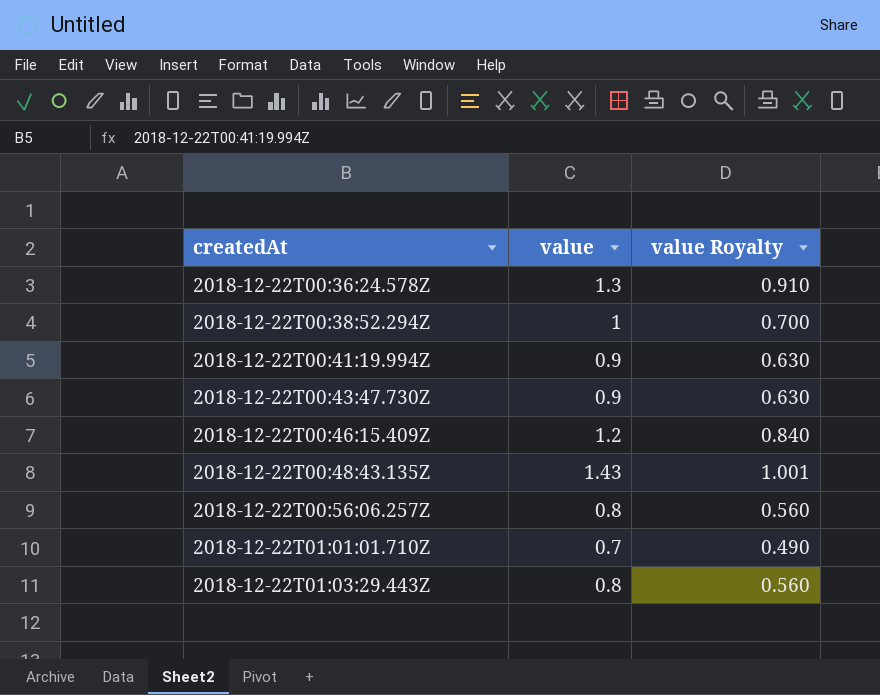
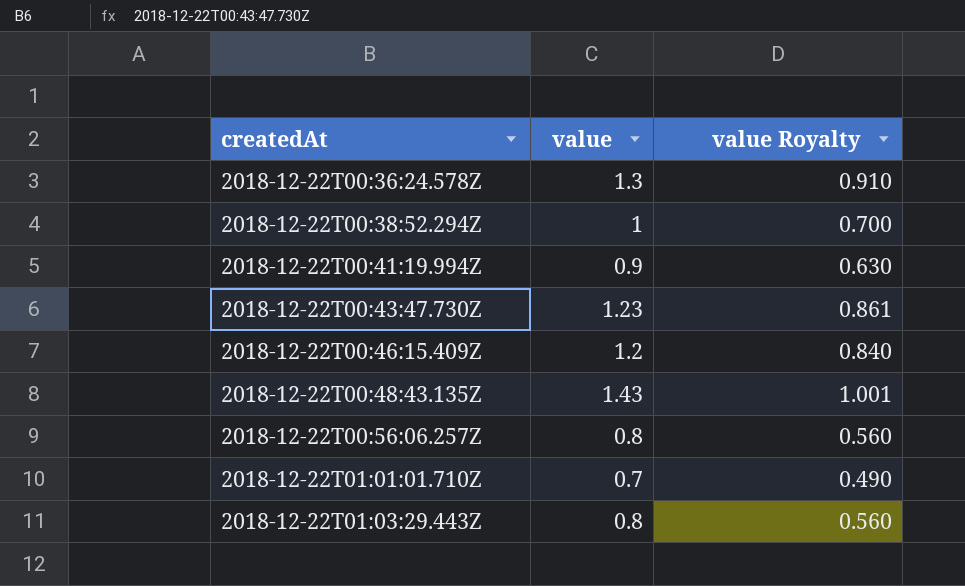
2018-12-22T00:43:47.730Z | value: 0.9 -> 1.23
2018-12-22T00:43:47.730Z | value Royalty: 0.630 -> 0.861

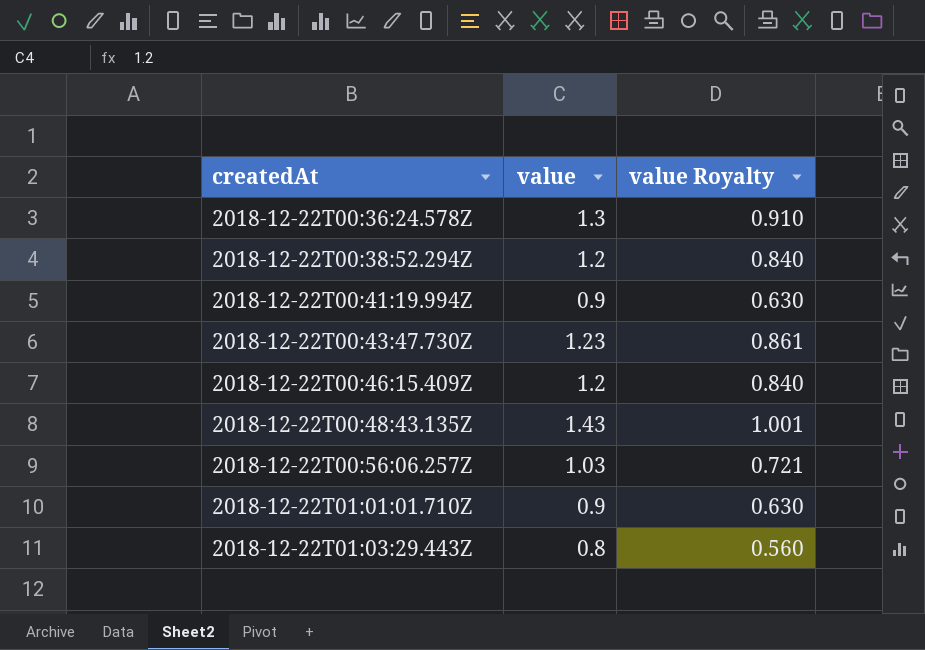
2018-12-22T00:38:52.294Z | value: 1 -> 1.2
2018-12-22T00:38:52.294Z | value Royalty: 0.700 -> 0.840
2018-12-22T00:56:06.257Z | value: 0.8 -> 1.03
2018-12-22T00:56:06.257Z | value Royalty: 0.560 -> 0.721
2018-12-22T01:01:01.710Z | value: 0.7 -> 0.9
2018-12-22T01:01:01.710Z | value Royalty: 0.490 -> 0.630

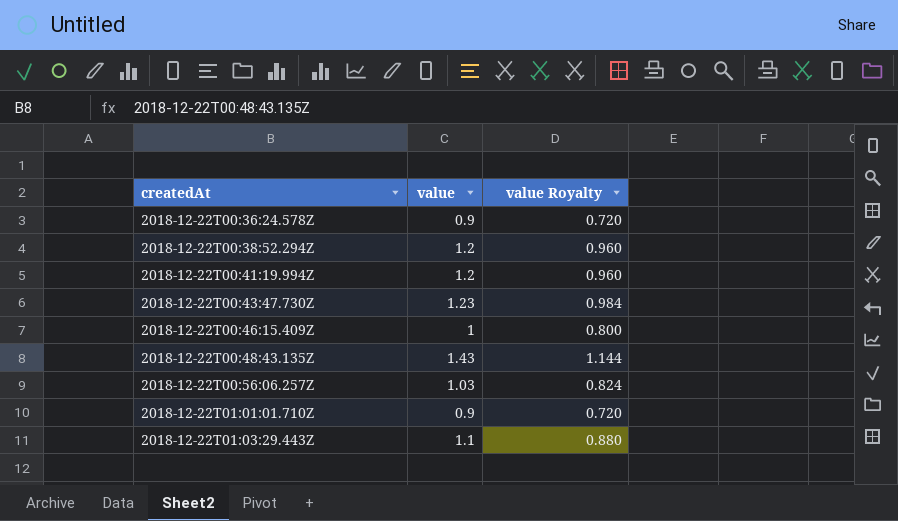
column value Royalty | formula: [value] * 0.7 -> [value] * 0.8
2018-12-22T00:36:24.578Z | value: 1.3 -> 0.9
2018-12-22T00:41:19.994Z | value: 0.9 -> 1.2
2018-12-22T00:46:15.409Z | value: 1.2 -> 1
2018-12-22T01:03:29.443Z | value: 0.8 -> 1.1

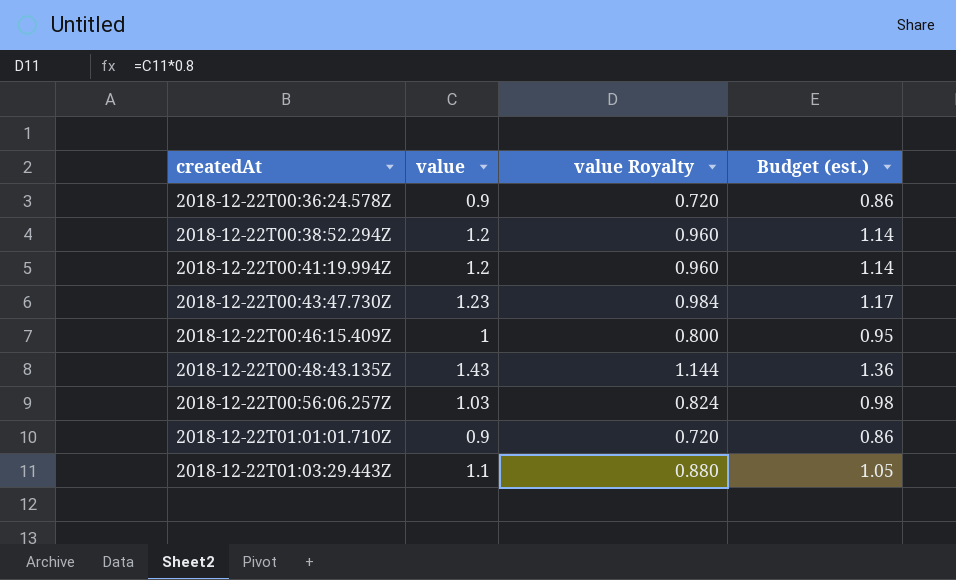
column Budget (est.) | formula: none -> [value] * 0.95

